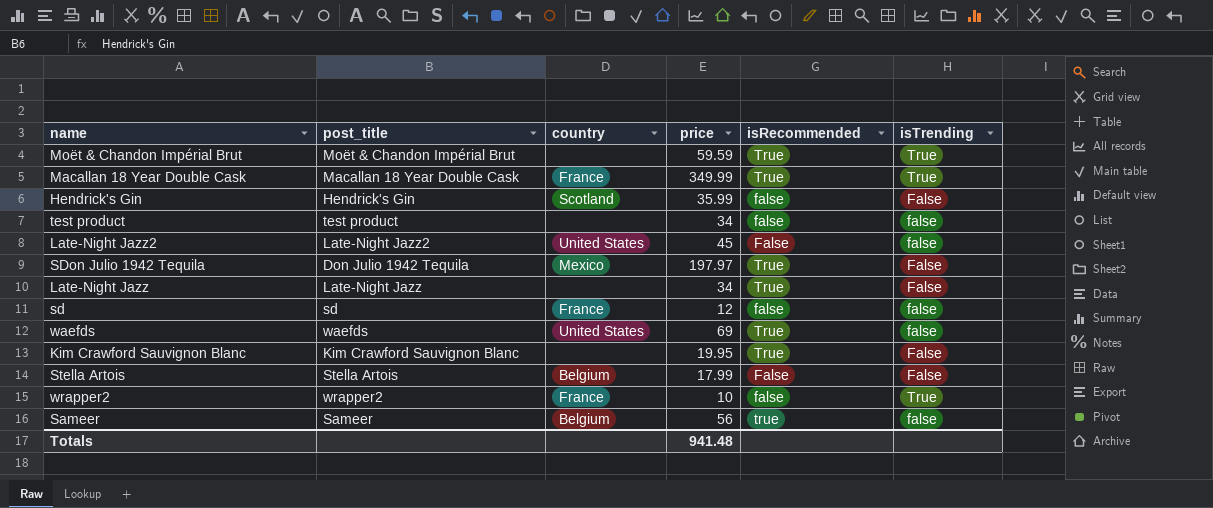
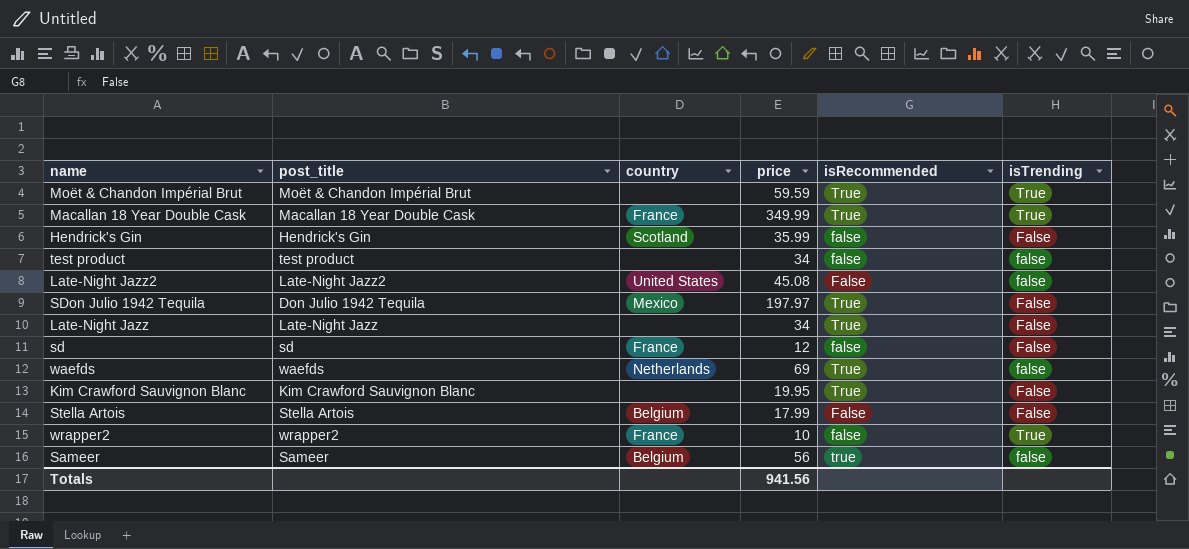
Late-Night Jazz2 | price: 45 -> 45.08
sd | isTrending: false -> False
waefds | country: United States -> Netherlands
Totals | price: 941.48 -> 941.56

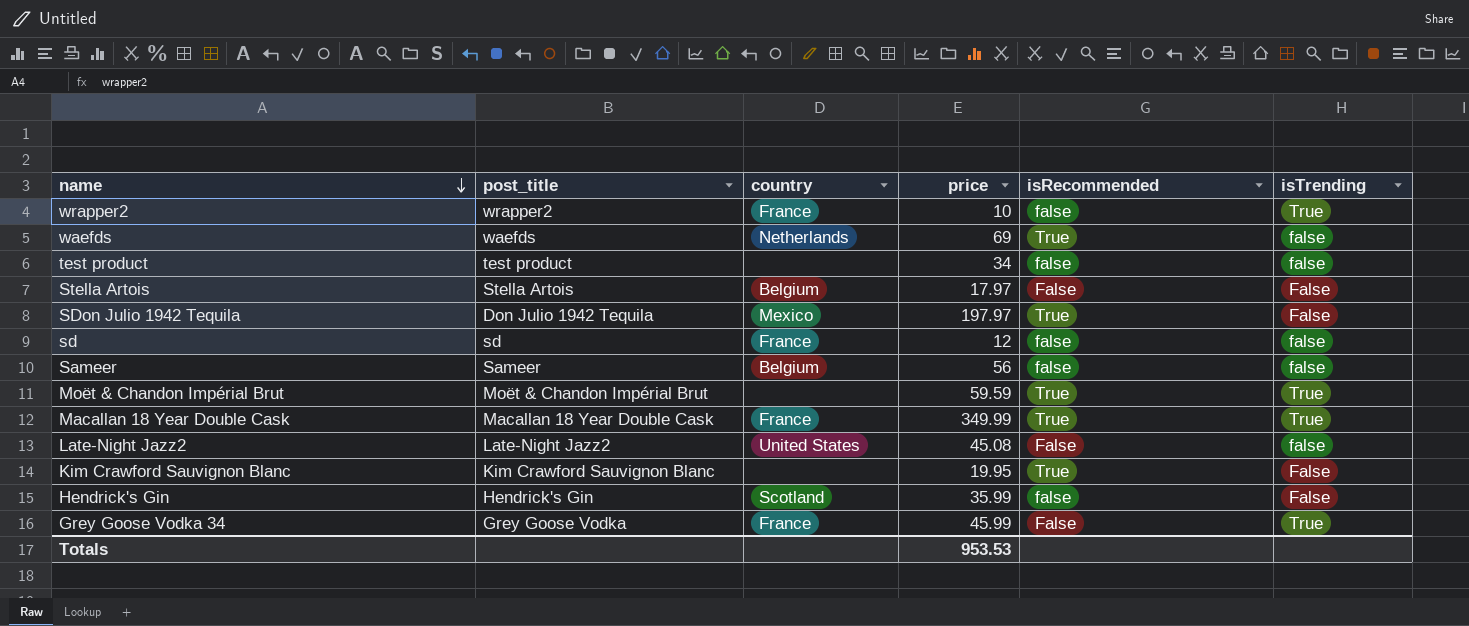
row order: none -> name descending
row Late-Night Jazz: Late-Night Jazz | none | 34 | True | False -> none
Stella Artois | price: 17.99 -> 17.97
sd | isTrending: False -> false
Sameer | isRecommended: true -> false
row Grey Goose Vodka 34: none -> Grey Goose Vodka | France | 45.99 | False | True
Totals | price: 941.56 -> 953.53

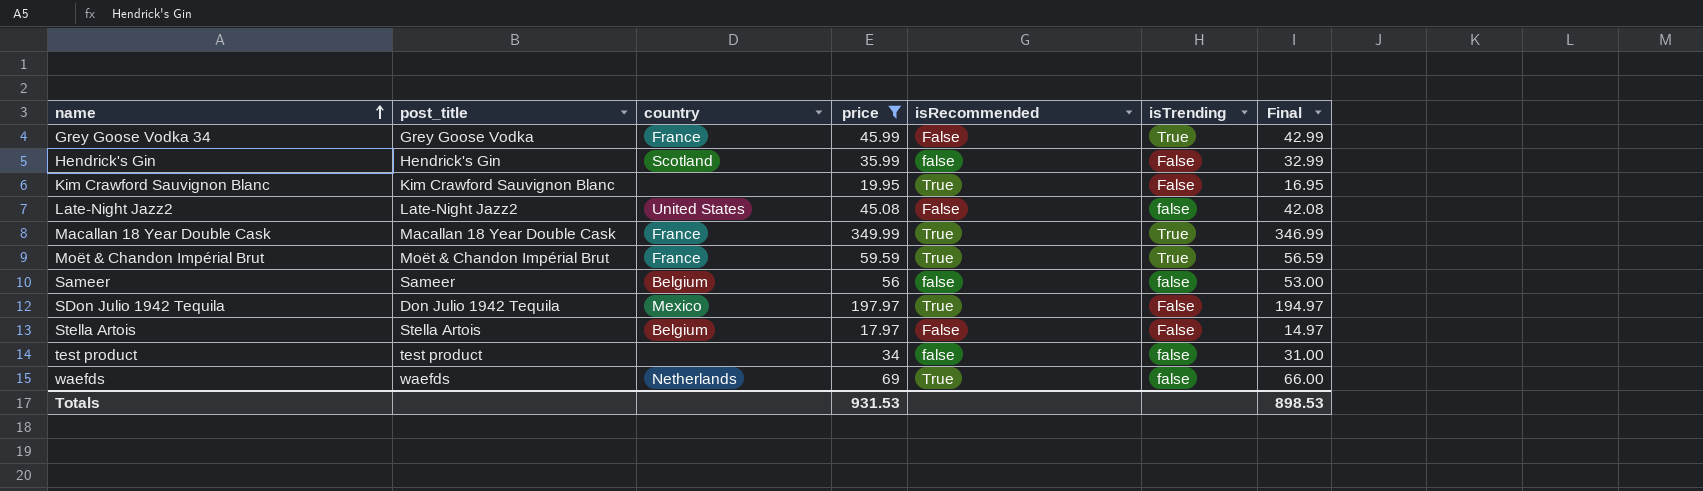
filter: none -> price >= 17.97
row order: name descending -> name ascending
column Final | formula: none -> [price] - 3
Moët & Chandon Impérial Brut | country: none -> France
Totals | price: 953.53 -> 931.53

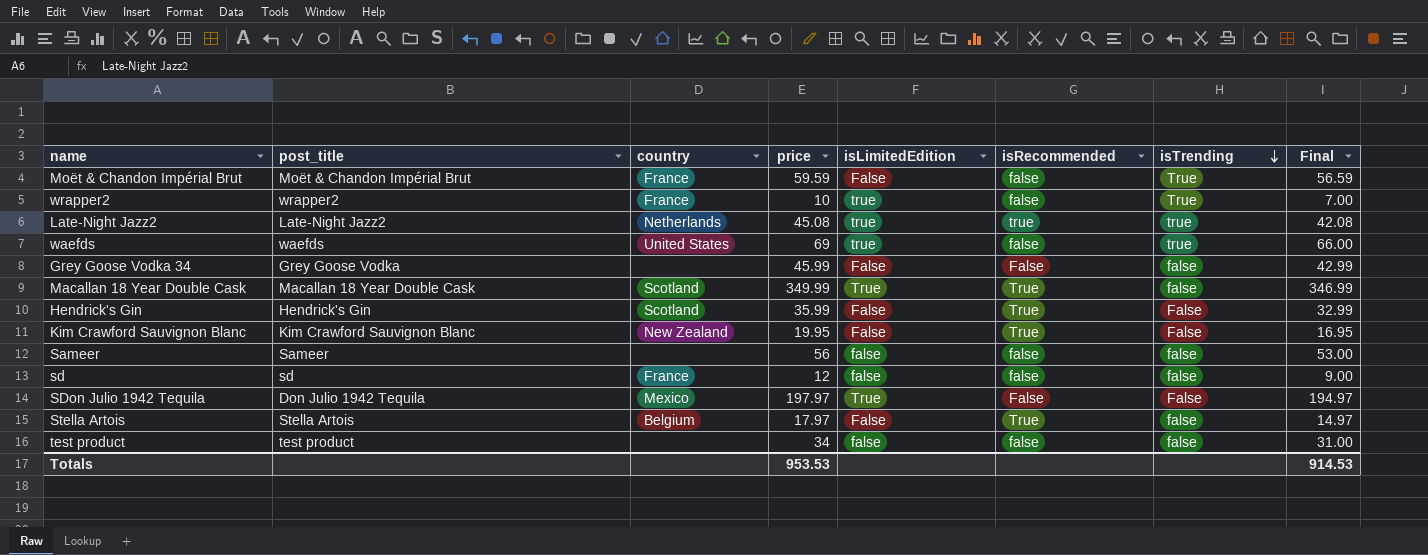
filter: price >= 17.97 -> none
row order: name ascending -> isTrending descending
column isLimitedEdition | position: none -> 5
Moët & Chandon Impérial Brut | isRecommended: True -> false
Late-Night Jazz2 | country: United States -> Netherlands
Late-Night Jazz2 | isRecommended: False -> true
Late-Night Jazz2 | isTrending: false -> true
waefds | country: Netherlands -> United States
waefds | isRecommended: True -> false
waefds | isTrending: false -> true
Grey Goose Vodka 34 | country: France -> none
Grey Goose Vodka 34 | isTrending: True -> false
Macallan 18 Year Double Cask | country: France -> Scotland
Macallan 18 Year Double Cask | isTrending: True -> false
Hendrick's Gin | isRecommended: false -> True
Kim Crawford Sauvignon Blanc | country: none -> New Zealand
Sameer | country: Belgium -> none
SDon Julio 1942 Tequila | isRecommended: True -> False
Stella Artois | isRecommended: False -> True
Stella Artois | isTrending: False -> false
Totals | price: 931.53 -> 953.53
Totals | Final: 898.53 -> 914.53

